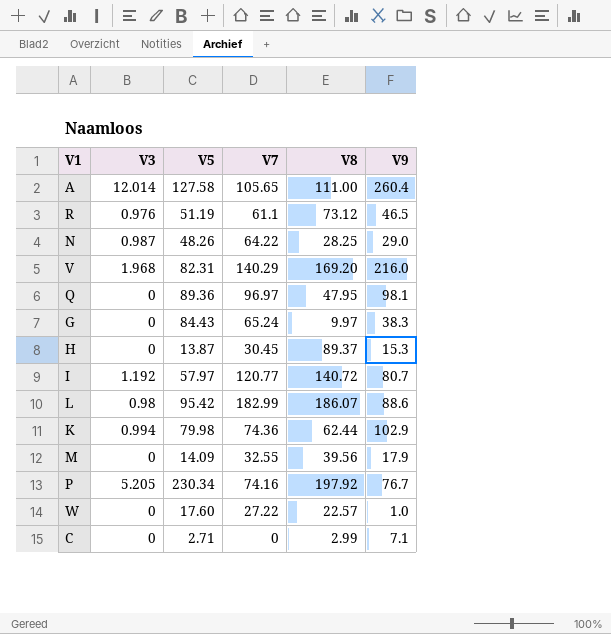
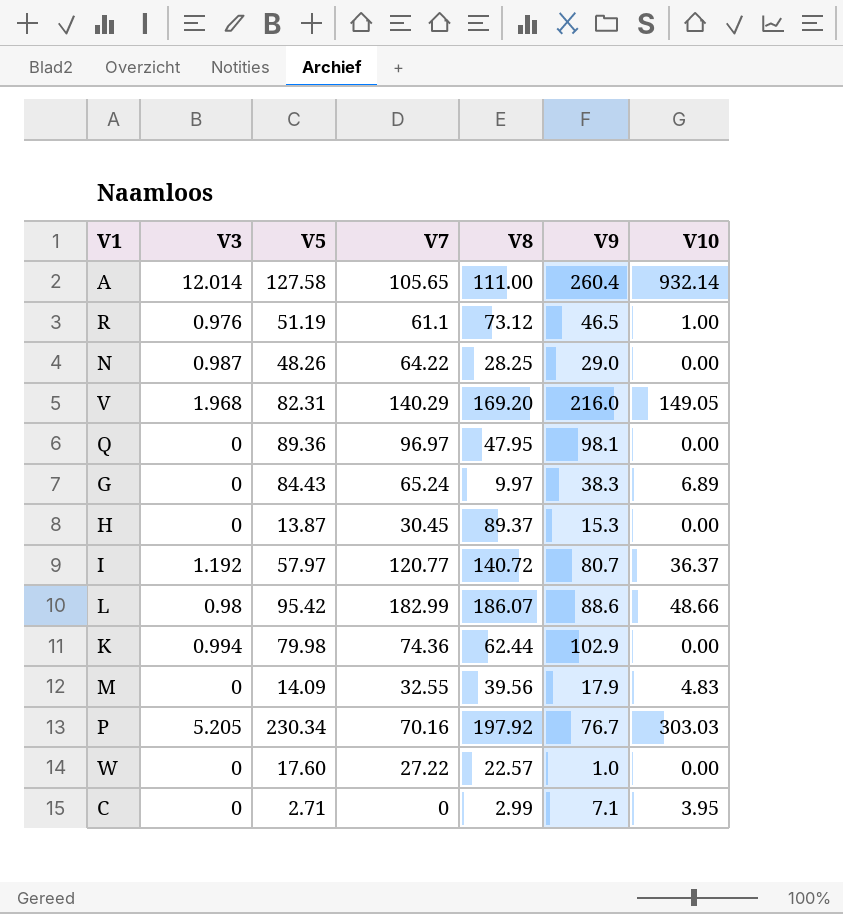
column V10 | position: none -> 7
P | V7: 74.16 -> 70.16

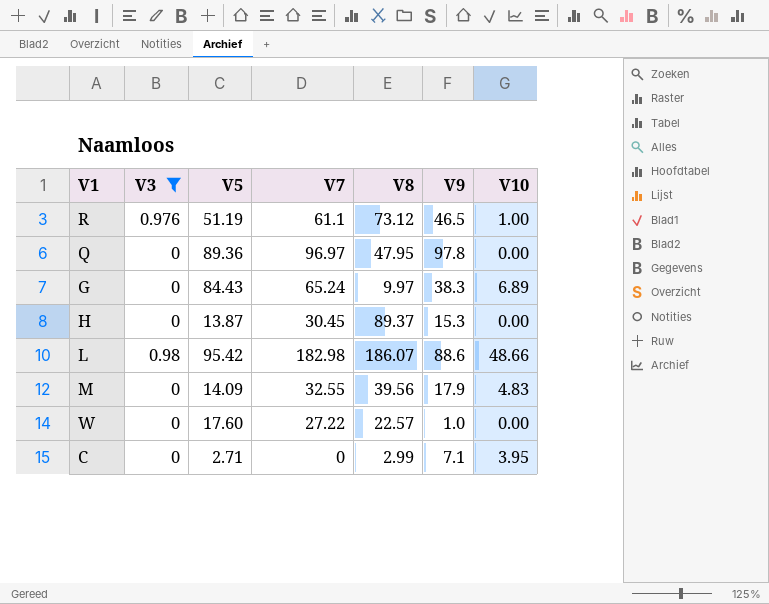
filter: none -> V3 <= 0.98
Q | V9: 98.1 -> 97.8
L | V7: 182.99 -> 182.98

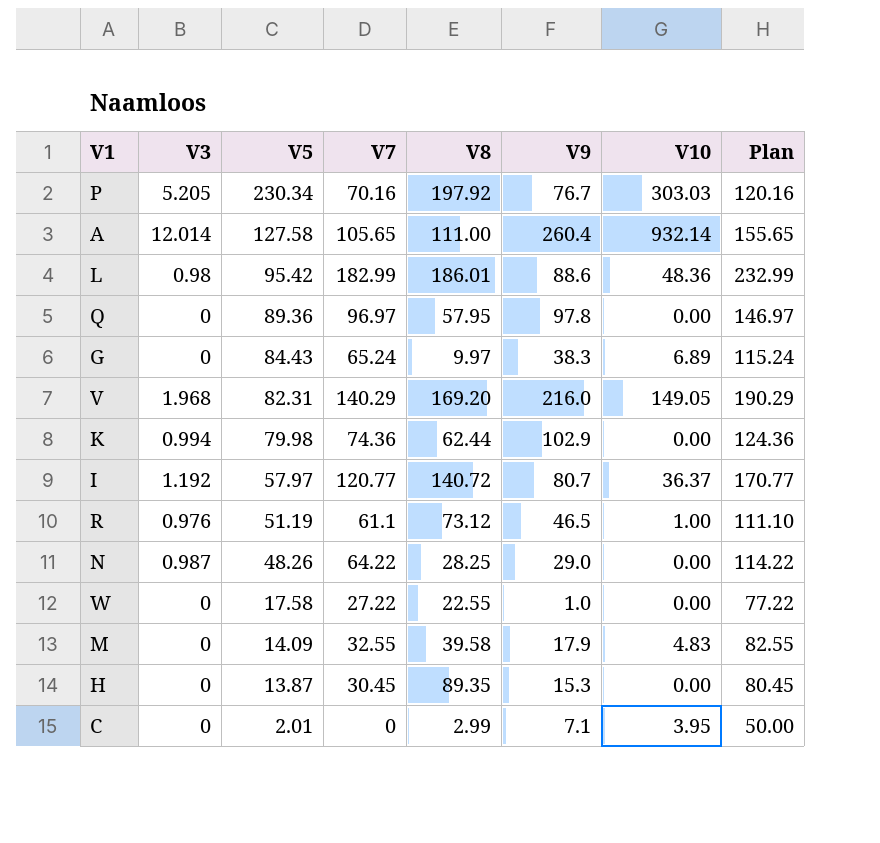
filter: V3 <= 0.98 -> none
row order: none -> V5 descending
column Plan | formula: none -> [V7] + 50
L | V7: 182.98 -> 182.99
L | V8: 186.07 -> 186.01
L | V10: 48.66 -> 48.36
Q | V8: 47.95 -> 57.95
W | V5: 17.60 -> 17.58
W | V8: 22.57 -> 22.55
M | V8: 39.56 -> 39.58
H | V8: 89.37 -> 89.35
C | V5: 2.71 -> 2.01

